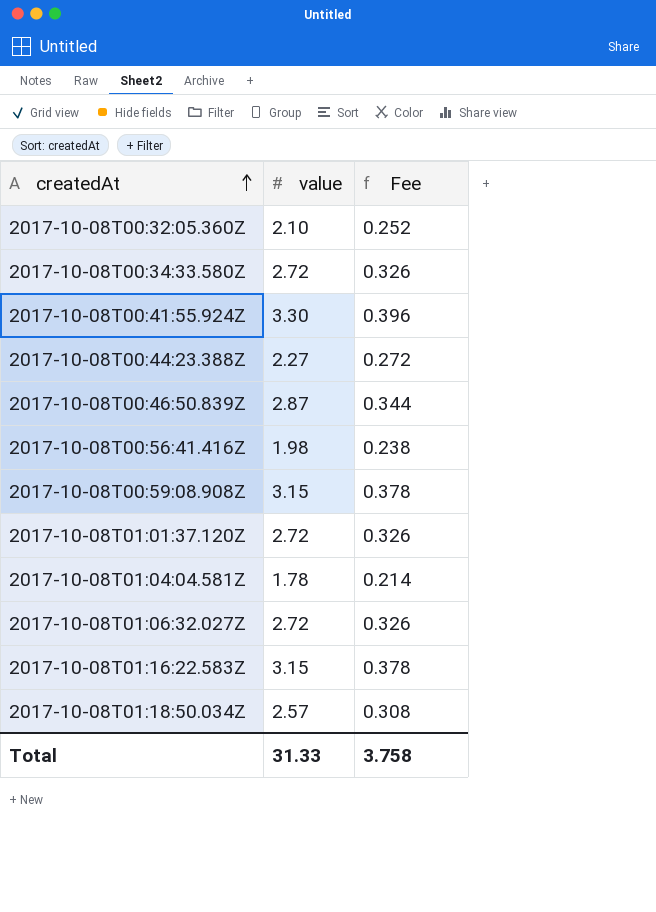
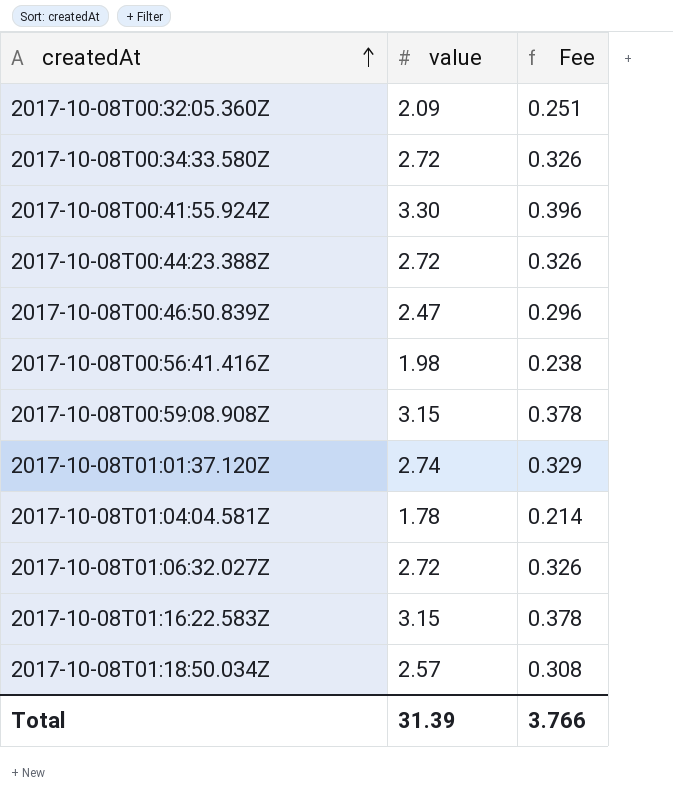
2017-10-08T00:32:05.360Z | value: 2.10 -> 2.09
2017-10-08T00:32:05.360Z | Fee: 0.252 -> 0.251
2017-10-08T00:44:23.388Z | value: 2.27 -> 2.72
2017-10-08T00:44:23.388Z | Fee: 0.272 -> 0.326
2017-10-08T00:46:50.839Z | value: 2.87 -> 2.47
2017-10-08T00:46:50.839Z | Fee: 0.344 -> 0.296
2017-10-08T01:01:37.120Z | value: 2.72 -> 2.74
2017-10-08T01:01:37.120Z | Fee: 0.326 -> 0.329
Total | value: 31.33 -> 31.39
Total | Fee: 3.758 -> 3.766

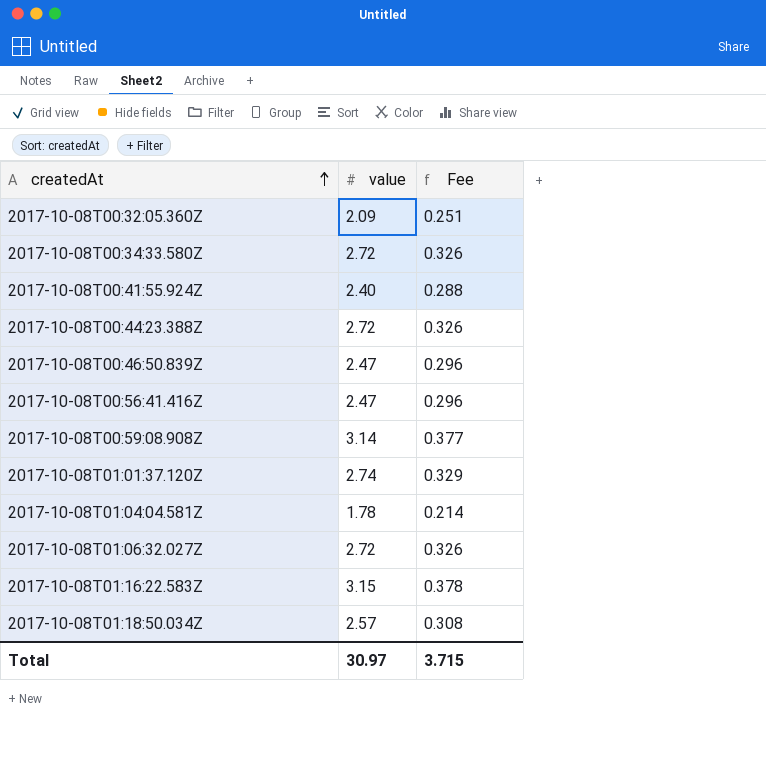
2017-10-08T00:41:55.924Z | value: 3.30 -> 2.40
2017-10-08T00:41:55.924Z | Fee: 0.396 -> 0.288
2017-10-08T00:56:41.416Z | value: 1.98 -> 2.47
2017-10-08T00:56:41.416Z | Fee: 0.238 -> 0.296
2017-10-08T00:59:08.908Z | value: 3.15 -> 3.14
2017-10-08T00:59:08.908Z | Fee: 0.378 -> 0.377
Total | value: 31.39 -> 30.97
Total | Fee: 3.766 -> 3.715

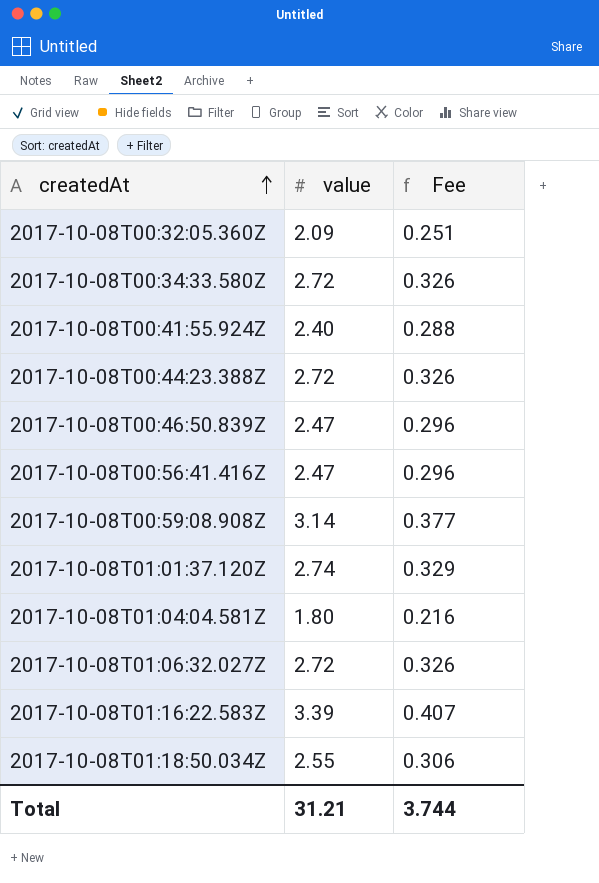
2017-10-08T01:04:04.581Z | value: 1.78 -> 1.80
2017-10-08T01:04:04.581Z | Fee: 0.214 -> 0.216
2017-10-08T01:16:22.583Z | value: 3.15 -> 3.39
2017-10-08T01:16:22.583Z | Fee: 0.378 -> 0.407
2017-10-08T01:18:50.034Z | value: 2.57 -> 2.55
2017-10-08T01:18:50.034Z | Fee: 0.308 -> 0.306
Total | value: 30.97 -> 31.21
Total | Fee: 3.715 -> 3.744

